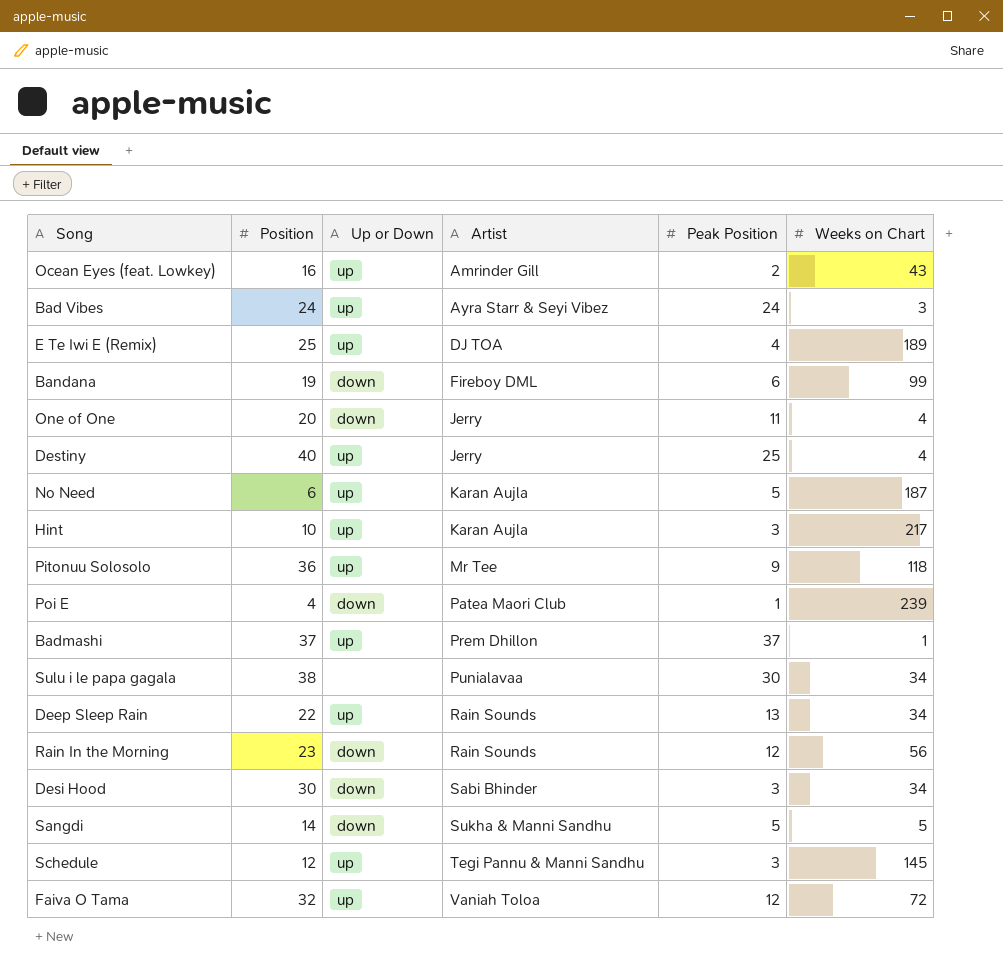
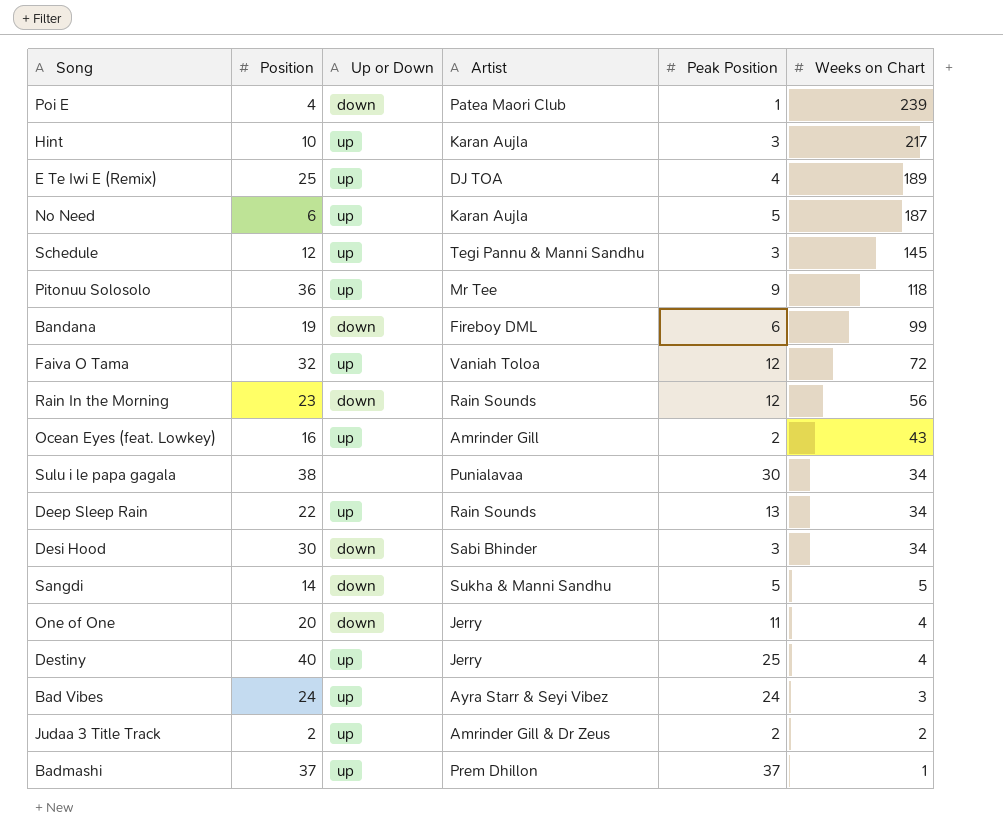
row order: Artist ascending -> Weeks on Chart descending
row Judaa 3 Title Track: none -> 2 | up | Amrinder Gill & Dr Zeus | 2 | 2

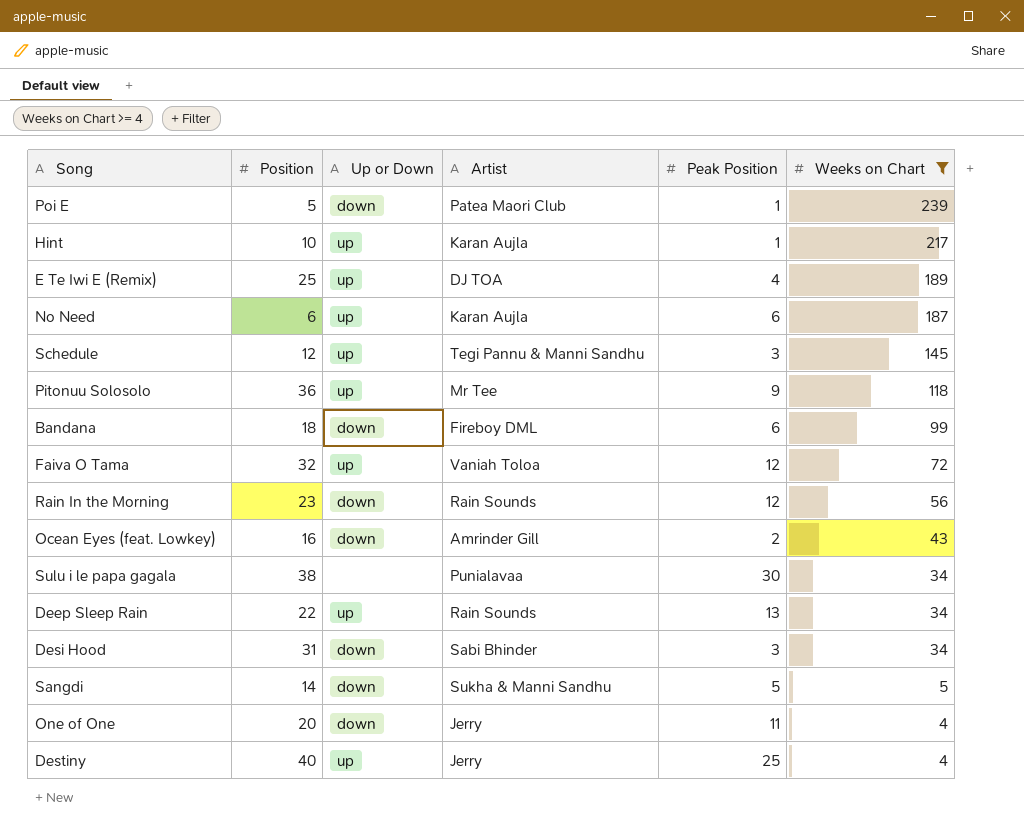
filter: none -> Weeks on Chart >= 4
Poi E | Position: 4 -> 5
Hint | Peak Position: 3 -> 1
No Need | Peak Position: 5 -> 6
Bandana | Position: 19 -> 18
Ocean Eyes (feat. Lowkey) | Up or Down: up -> down
Desi Hood | Position: 30 -> 31

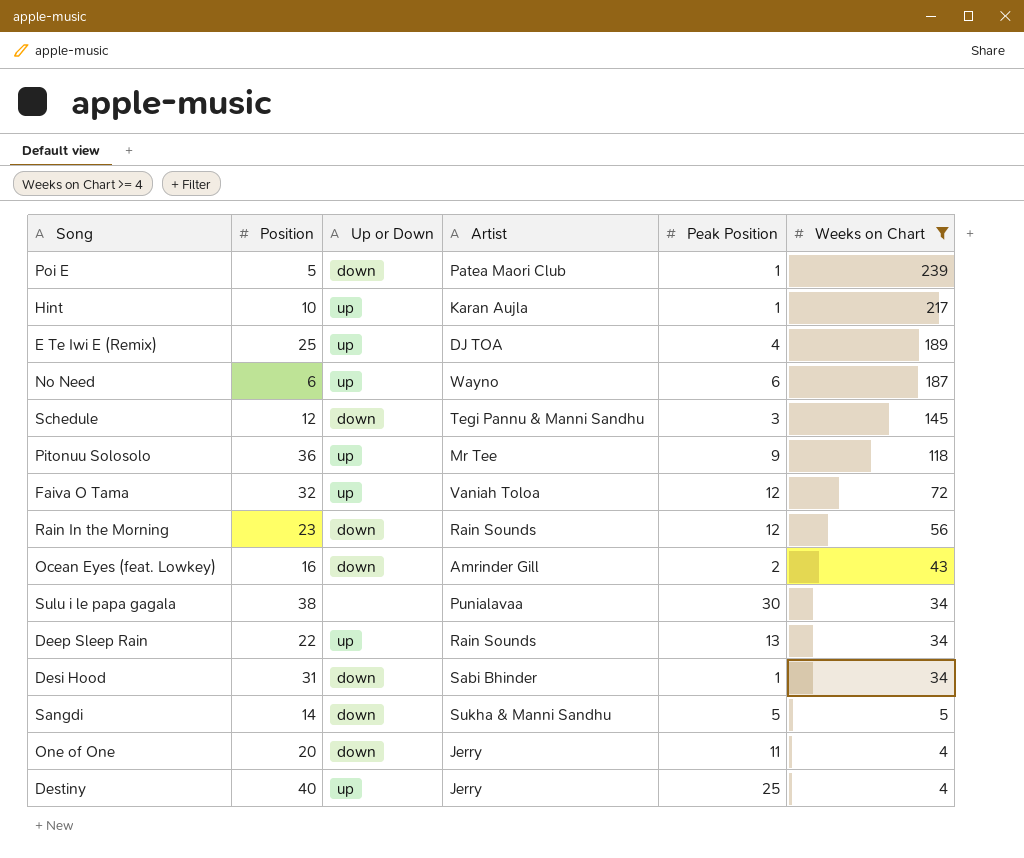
row Bandana: 18 | down | Fireboy DML | 6 | 99 -> none
No Need | Artist: Karan Aujla -> Wayno
Schedule | Up or Down: up -> down
Desi Hood | Peak Position: 3 -> 1

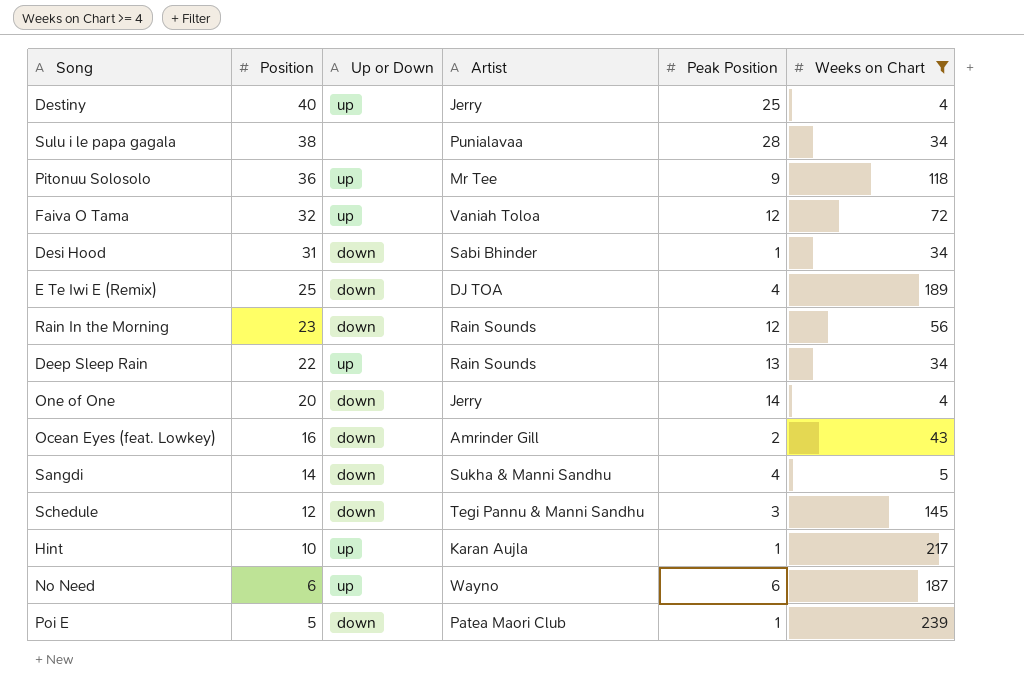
row order: Weeks on Chart descending -> Position descending
Sulu i le papa gagala | Peak Position: 30 -> 28
E Te Iwi E (Remix) | Up or Down: up -> down
One of One | Peak Position: 11 -> 14
Sangdi | Peak Position: 5 -> 4

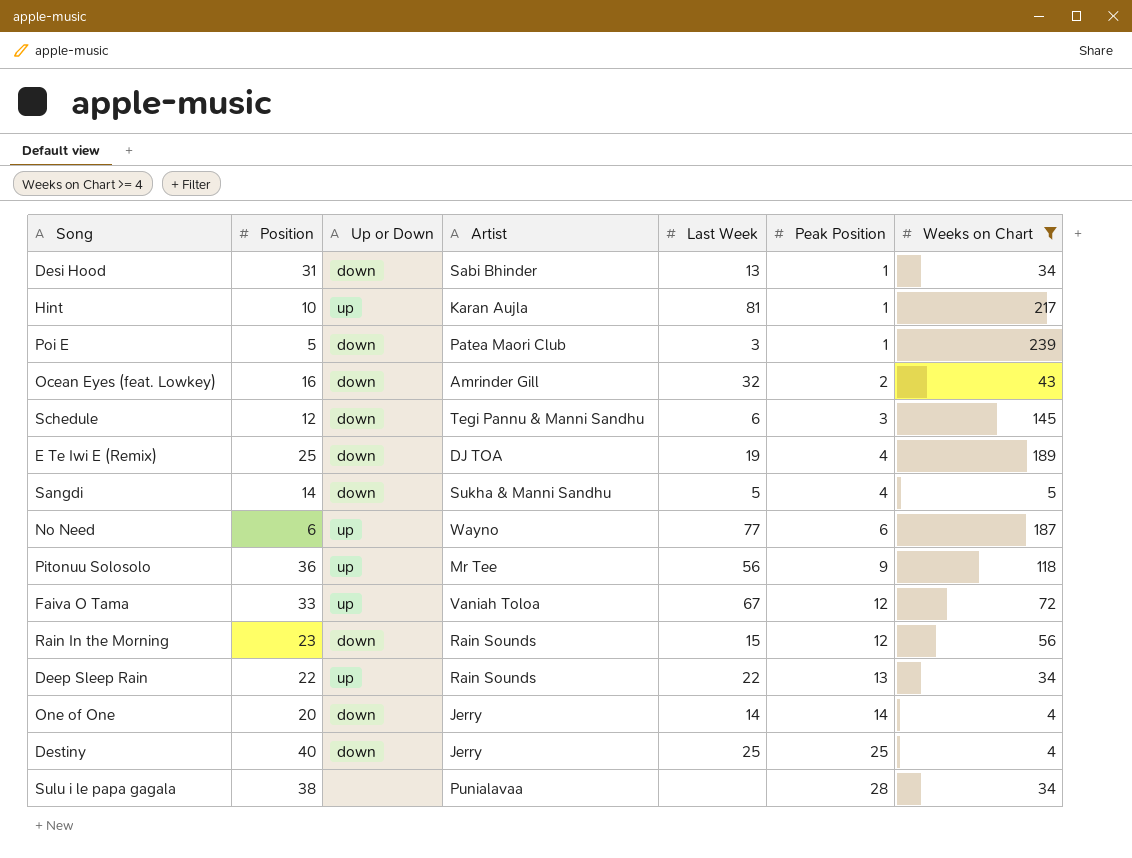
row order: Position descending -> Peak Position ascending
column Last Week | position: none -> 5
Faiva O Tama | Position: 32 -> 33
Destiny | Up or Down: up -> down

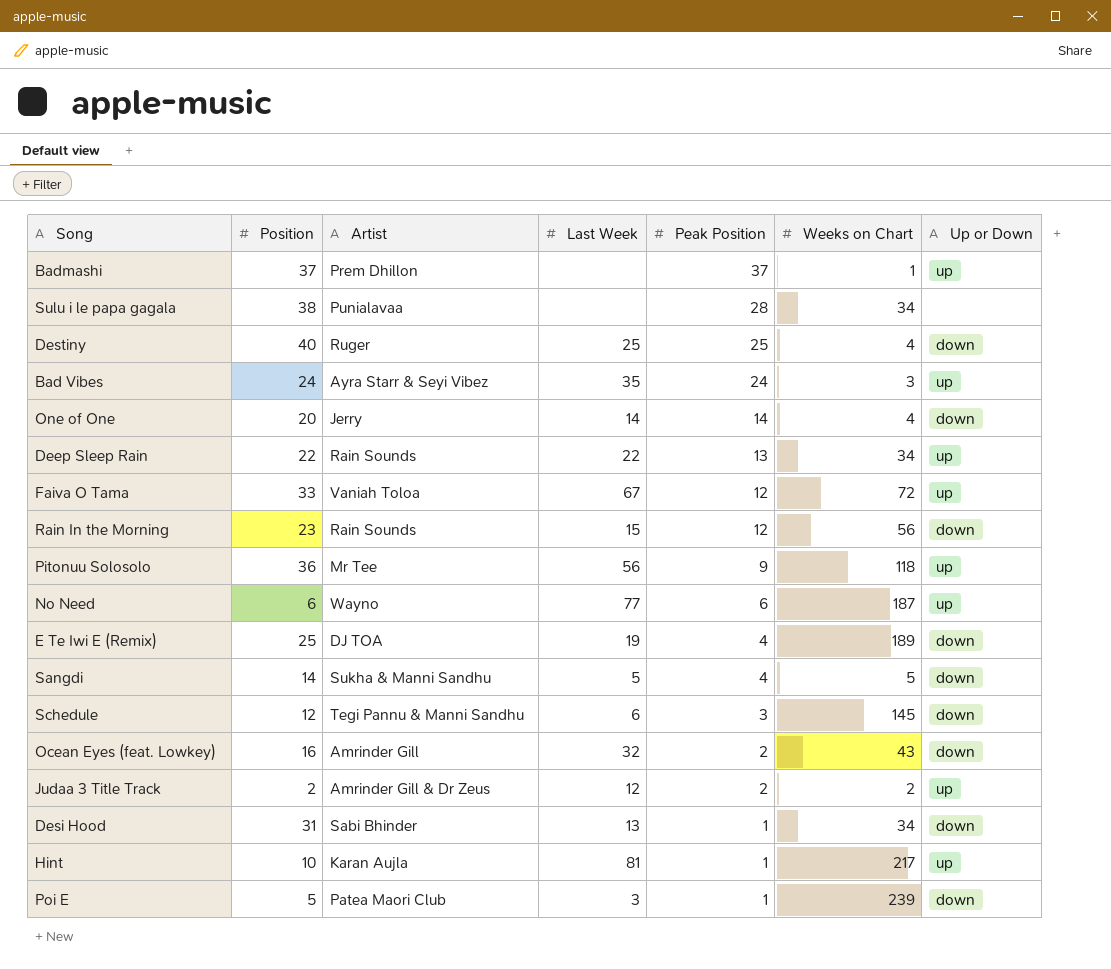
filter: Weeks on Chart >= 4 -> none
row order: Peak Position ascending -> Peak Position descending
column Up or Down | position: 3 -> 7
Destiny | Artist: Jerry -> Ruger

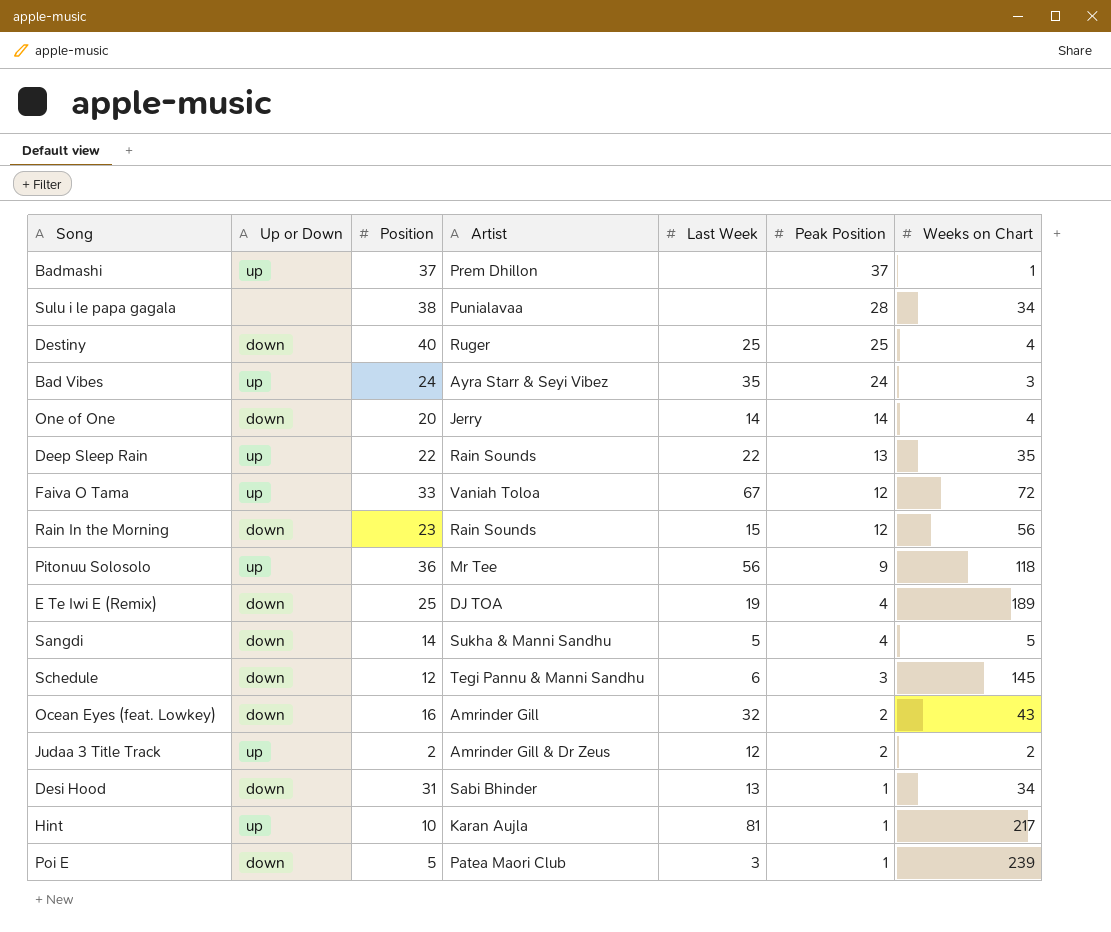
column Up or Down | position: 7 -> 2
row No Need: 6 | Wayno | 77 | 6 | 187 | up -> none
Deep Sleep Rain | Weeks on Chart: 34 -> 35

